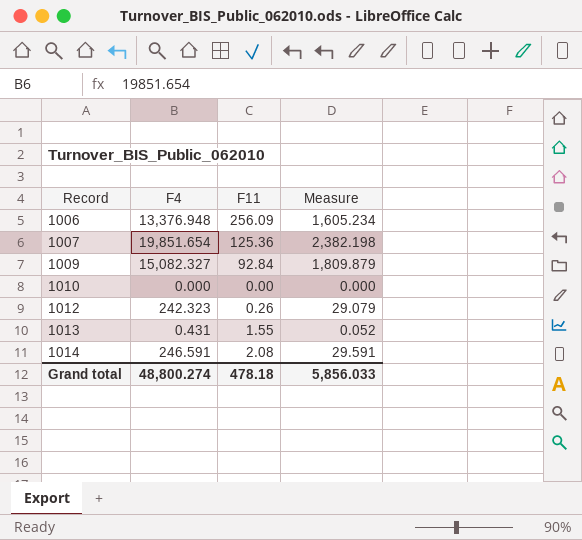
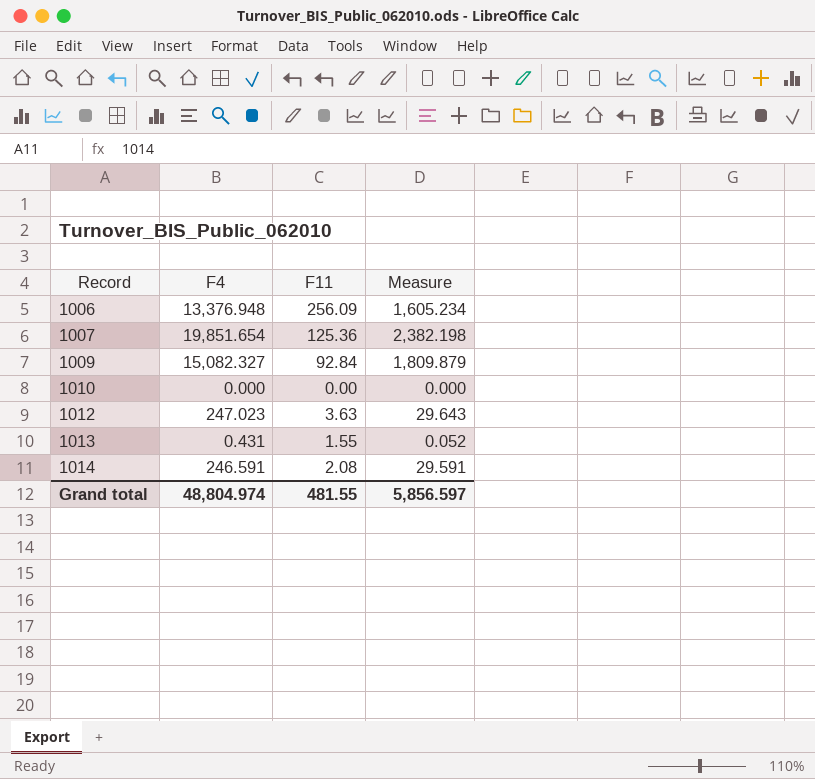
1012 | F4: 242.323 -> 247.023
1012 | F11: 0.26 -> 3.63
1012 | Measure: 29.079 -> 29.643
Grand total | F4: 48,800.274 -> 48,804.974
Grand total | F11: 478.18 -> 481.55
Grand total | Measure: 5,856.033 -> 5,856.597

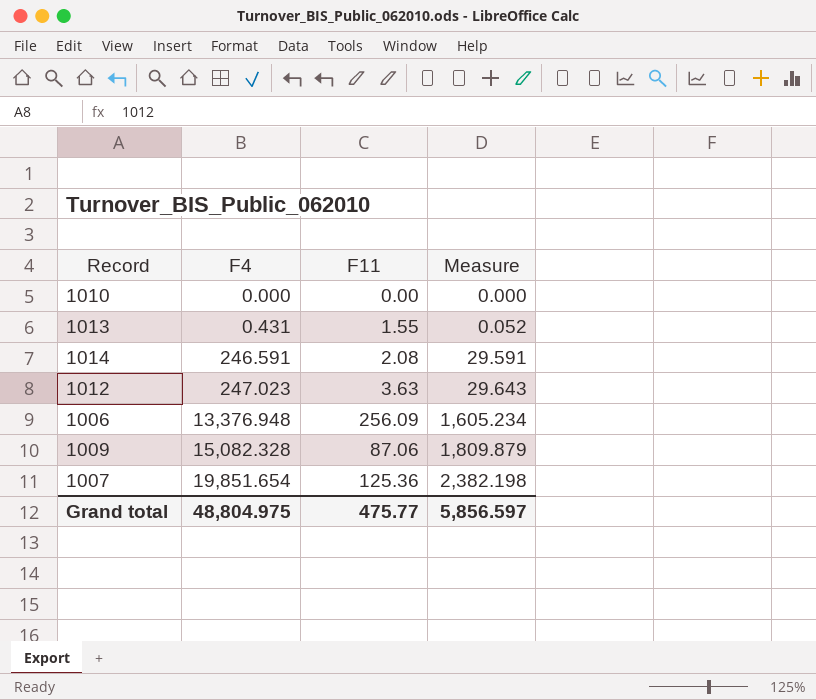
row order: Record ascending -> F4 ascending
1009 | F4: 15,082.327 -> 15,082.328
1009 | F11: 92.84 -> 87.06
Grand total | F4: 48,804.974 -> 48,804.975
Grand total | F11: 481.55 -> 475.77

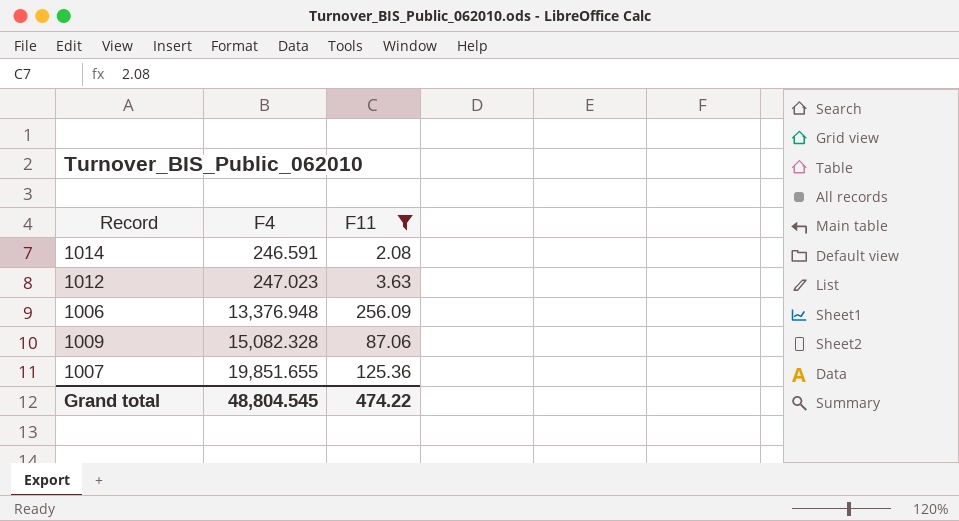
filter: none -> F11 >= 2.08
column Measure | formula: [F4] * 0.12 -> none
1007 | F4: 19,851.654 -> 19,851.655
Grand total | F4: 48,804.975 -> 48,804.545
Grand total | F11: 475.77 -> 474.22

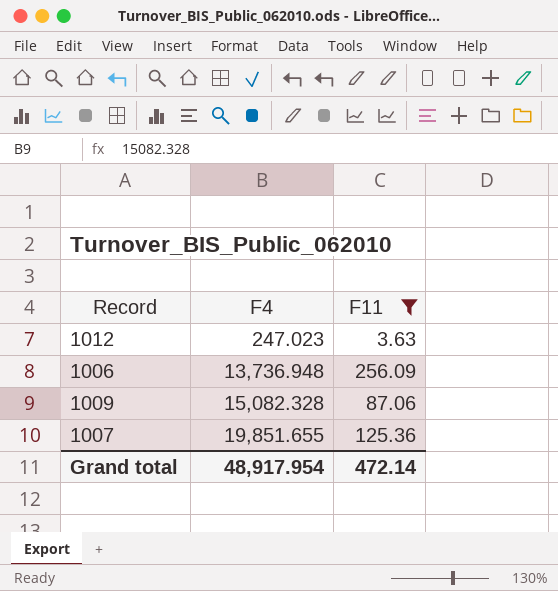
row 1014: 246.591 | 2.08 -> none
1006 | F4: 13,376.948 -> 13,736.948
Grand total | F4: 48,804.545 -> 48,917.954
Grand total | F11: 474.22 -> 472.14

